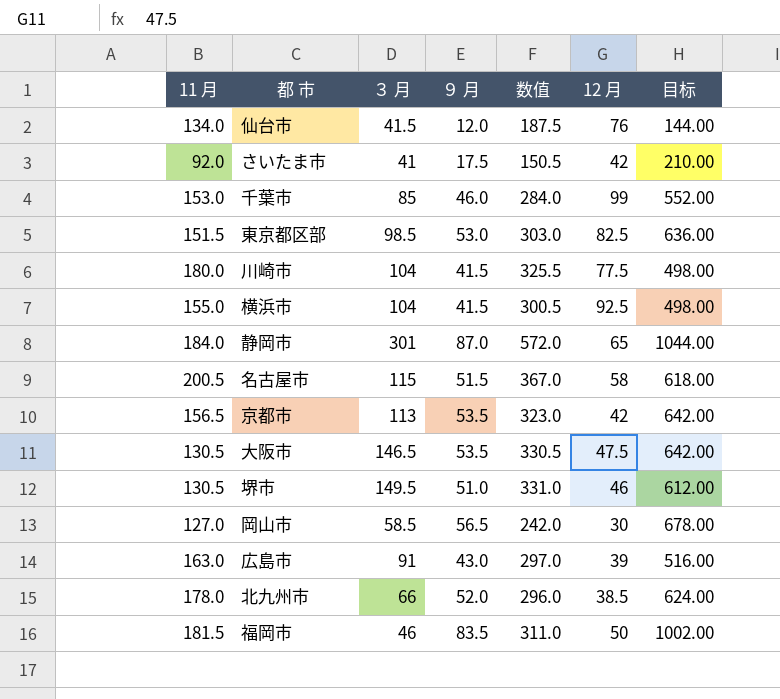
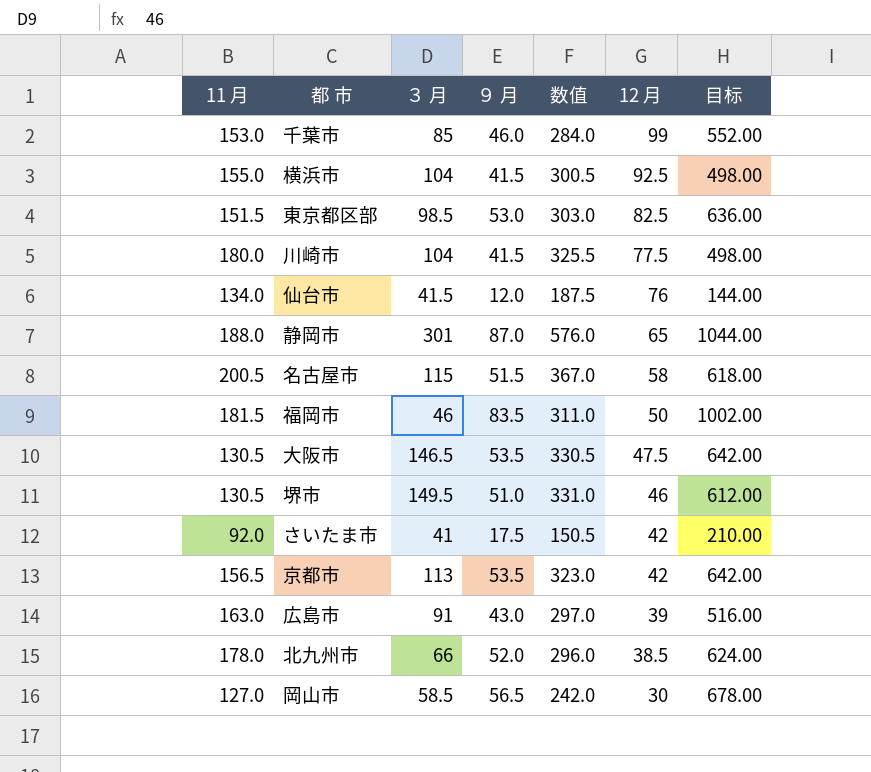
row order: none -> 12 月 descending
静岡市 | 11 月: 184.0 -> 188.0
静岡市 | 数值: 572.0 -> 576.0

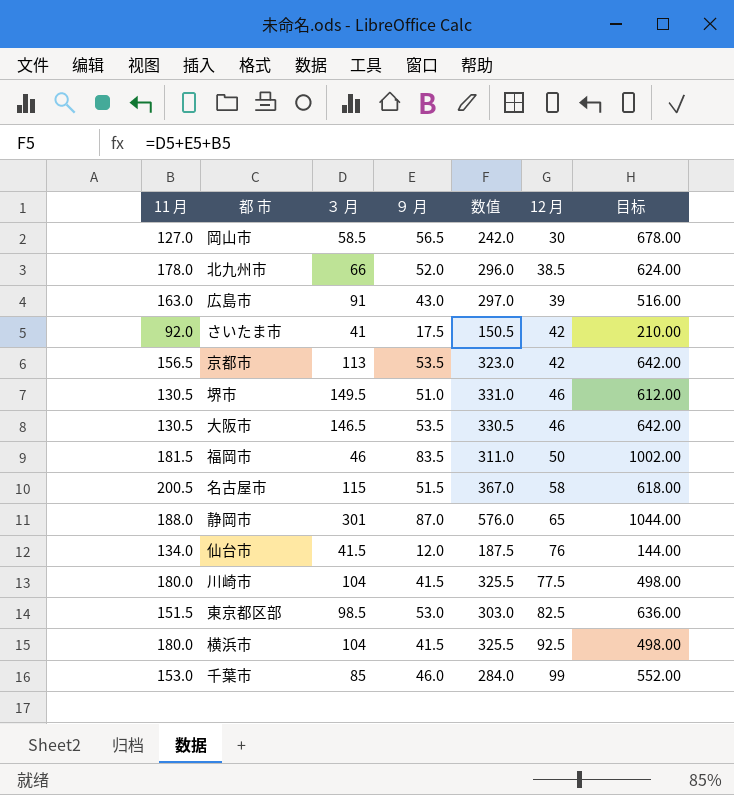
row order: 12 月 descending -> 12 月 ascending
大阪市 | 12 月: 47.5 -> 46
横浜市 | 11 月: 155.0 -> 180.0
横浜市 | 数值: 300.5 -> 325.5

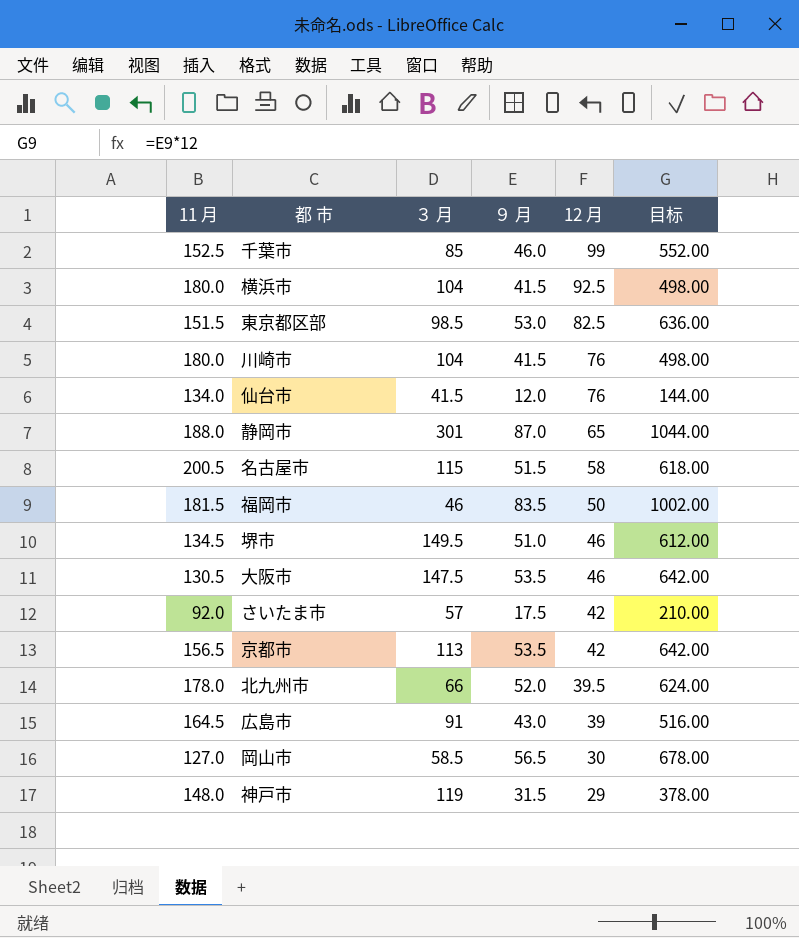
row order: 12 月 ascending -> 12 月 descending
column 数值 | formula: [11 月] + [３ 月] + [９ 月] -> none
千葉市 | 11 月: 153.0 -> 152.5
川崎市 | 12 月: 77.5 -> 76
堺市 | 11 月: 130.5 -> 134.5
大阪市 | ３ 月: 146.5 -> 147.5
さいたま市 | ３ 月: 41 -> 57
北九州市 | 12 月: 38.5 -> 39.5
広島市 | 11 月: 163.0 -> 164.5
row 神戸市: none -> 148.0 | 119 | 31.5 | 29 | 378.00

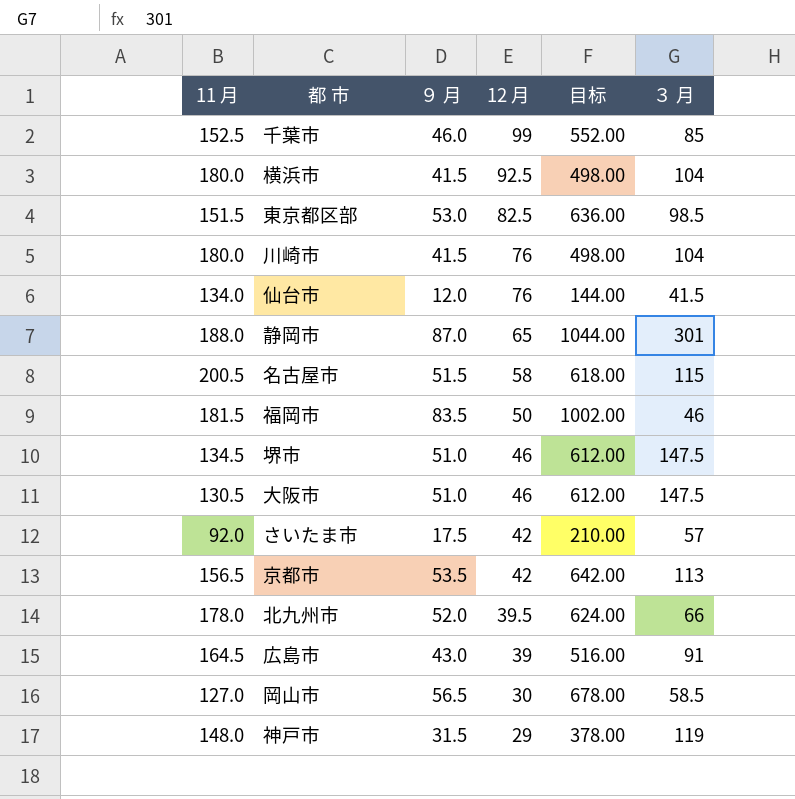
column ３ 月 | position: 3 -> 6
堺市 | ３ 月: 149.5 -> 147.5
大阪市 | ９ 月: 53.5 -> 51.0
大阪市 | 目标: 642.00 -> 612.00

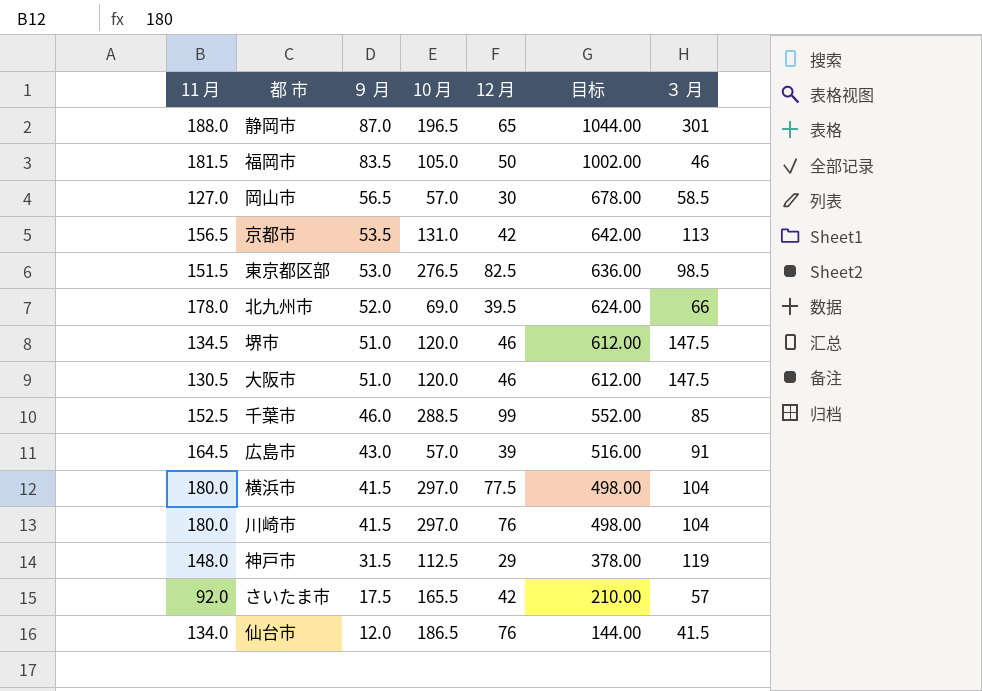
row order: 12 月 descending -> ９ 月 descending
column 10 月 | position: none -> 4
row 名古屋市: 200.5 | 51.5 | 58 | 618.00 | 115 -> none
横浜市 | 12 月: 92.5 -> 77.5

